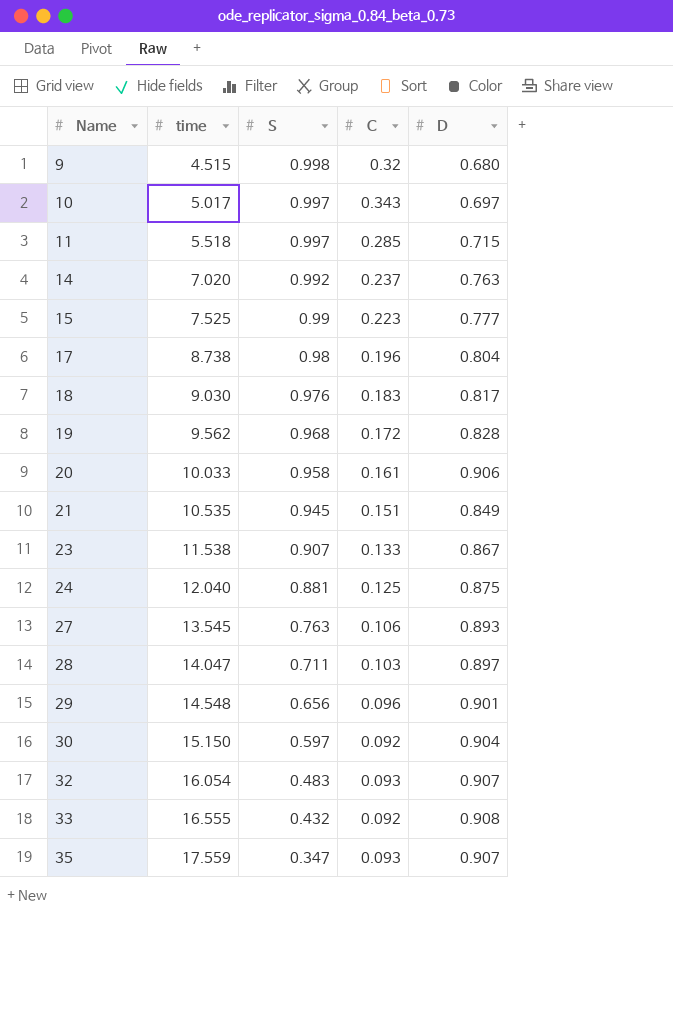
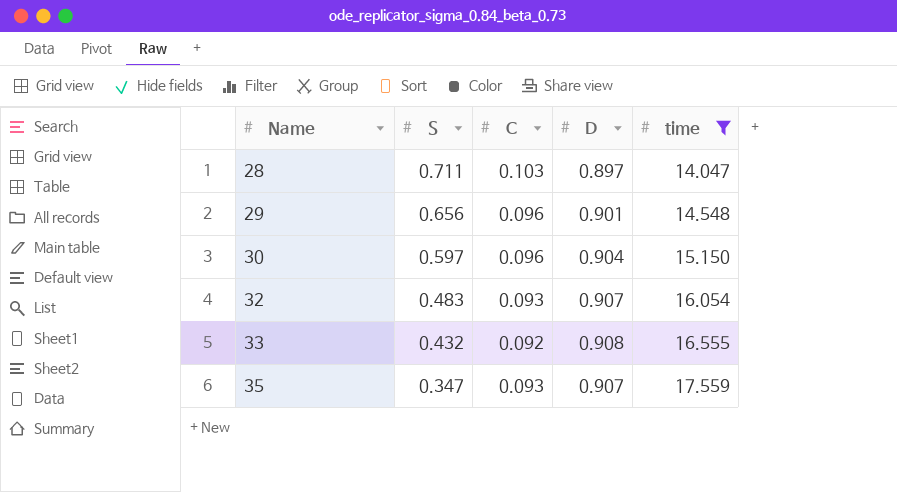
filter: none -> time >= 14.047
column time | position: 2 -> 5
30 | C: 0.092 -> 0.096

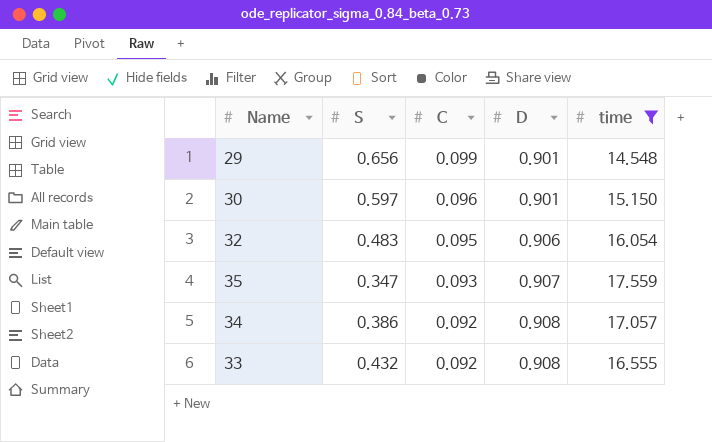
row order: Name ascending -> C descending
row 28: 0.711 | 0.103 | 0.897 | 14.047 -> none
29 | C: 0.096 -> 0.099
30 | D: 0.904 -> 0.901
32 | C: 0.093 -> 0.095
32 | D: 0.907 -> 0.906
row 34: none -> 0.386 | 0.092 | 0.908 | 17.057

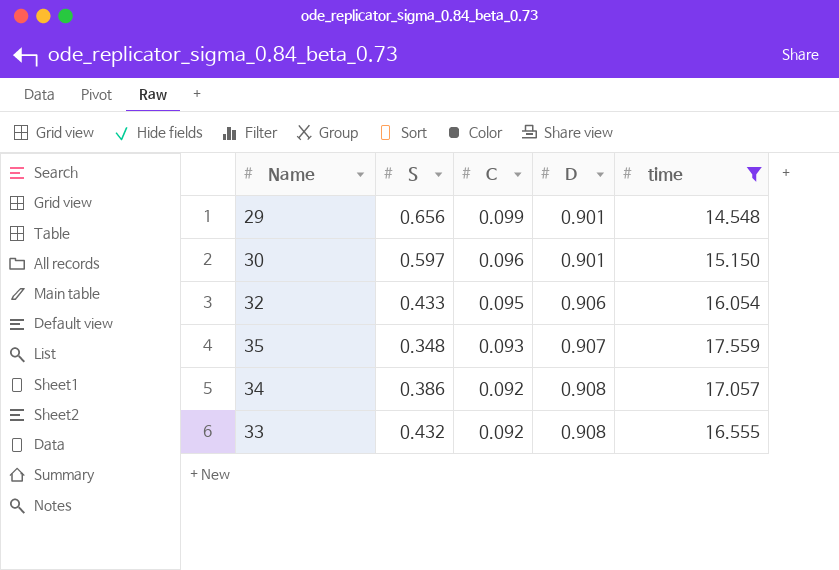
32 | S: 0.483 -> 0.433
35 | S: 0.347 -> 0.348

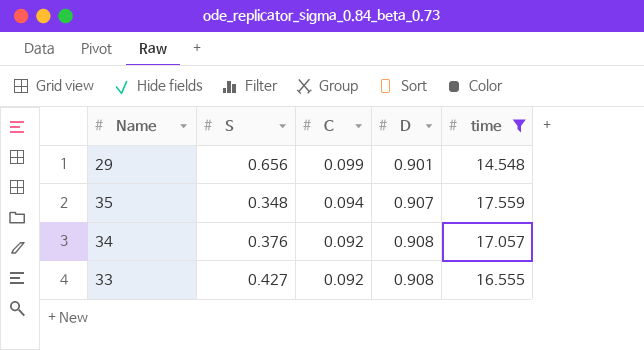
row 30: 0.597 | 0.096 | 0.901 | 15.150 -> none
row 32: 0.433 | 0.095 | 0.906 | 16.054 -> none
35 | C: 0.093 -> 0.094
34 | S: 0.386 -> 0.376
33 | S: 0.432 -> 0.427

